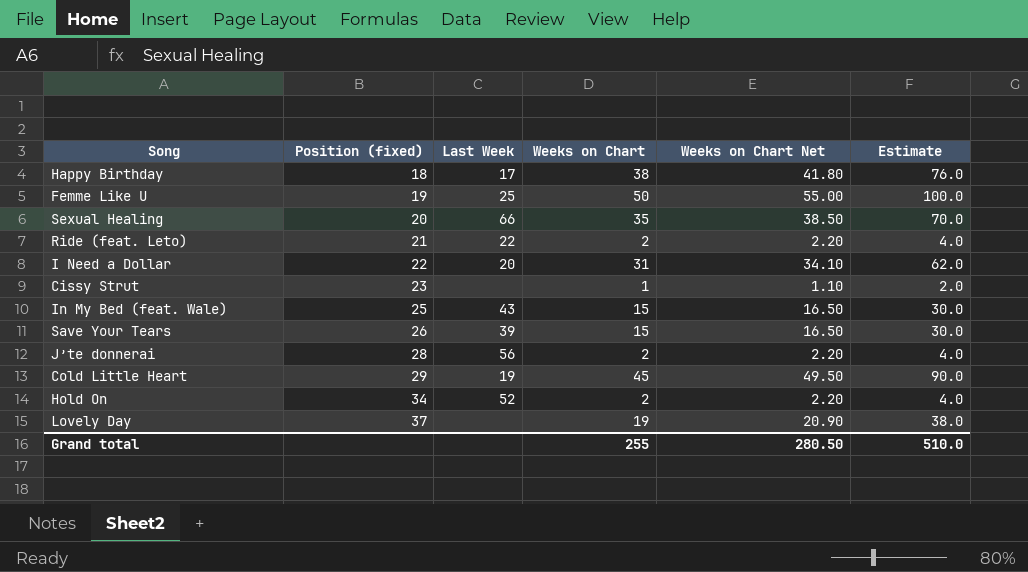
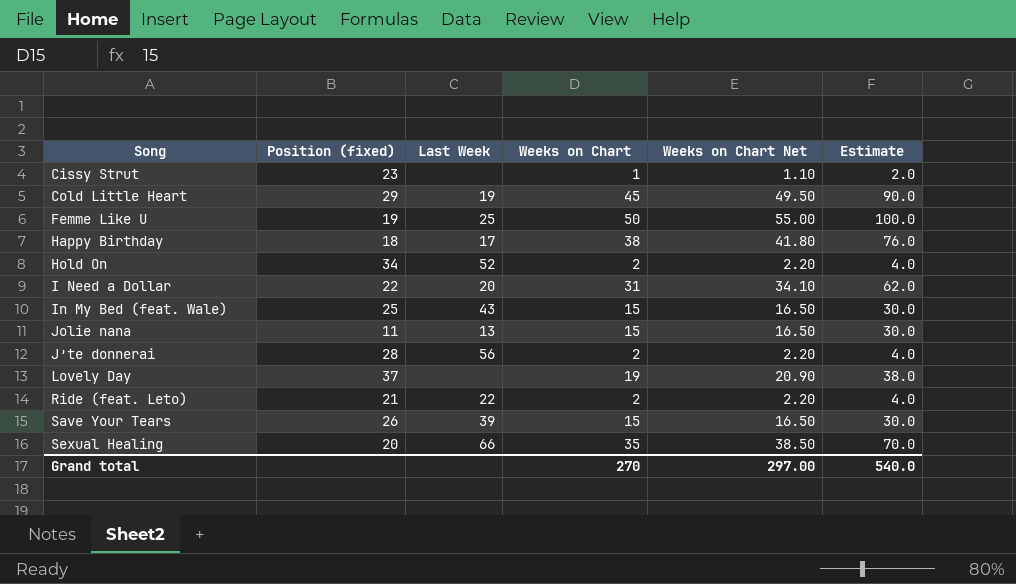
row order: Position (fixed) ascending -> Song ascending
row Jolie nana: none -> 11 | 13 | 15 | 16.50 | 30.0
Grand total | Weeks on Chart: 255 -> 270
Grand total | Weeks on Chart Net: 280.50 -> 297.00
Grand total | Estimate: 510.0 -> 540.0

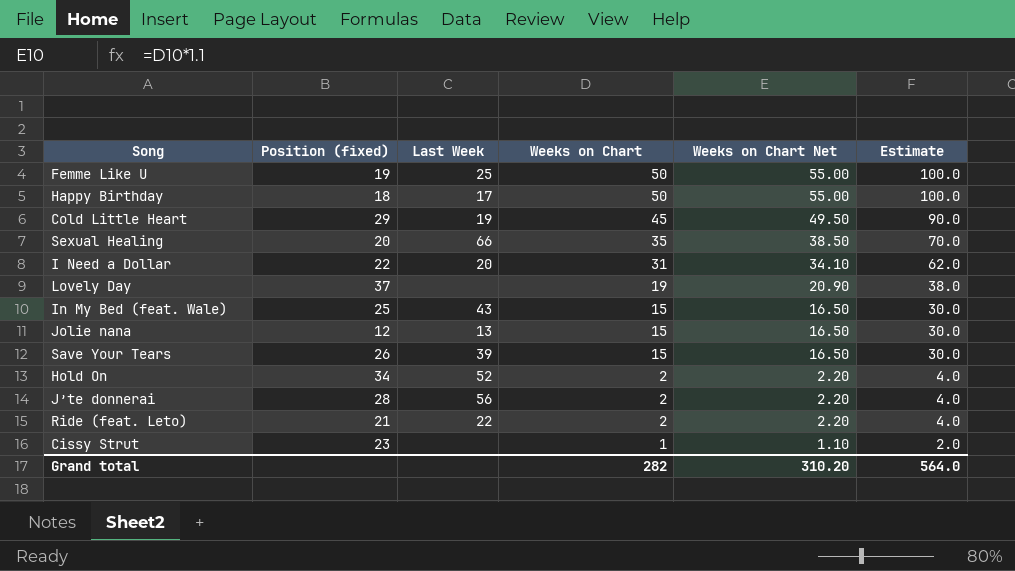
row order: Song ascending -> Weeks on Chart descending
Happy Birthday | Weeks on Chart: 38 -> 50
Happy Birthday | Weeks on Chart Net: 41.80 -> 55.00
Happy Birthday | Estimate: 76.0 -> 100.0
Jolie nana | Position (fixed): 11 -> 12
Grand total | Weeks on Chart: 270 -> 282
Grand total | Weeks on Chart Net: 297.00 -> 310.20
Grand total | Estimate: 540.0 -> 564.0

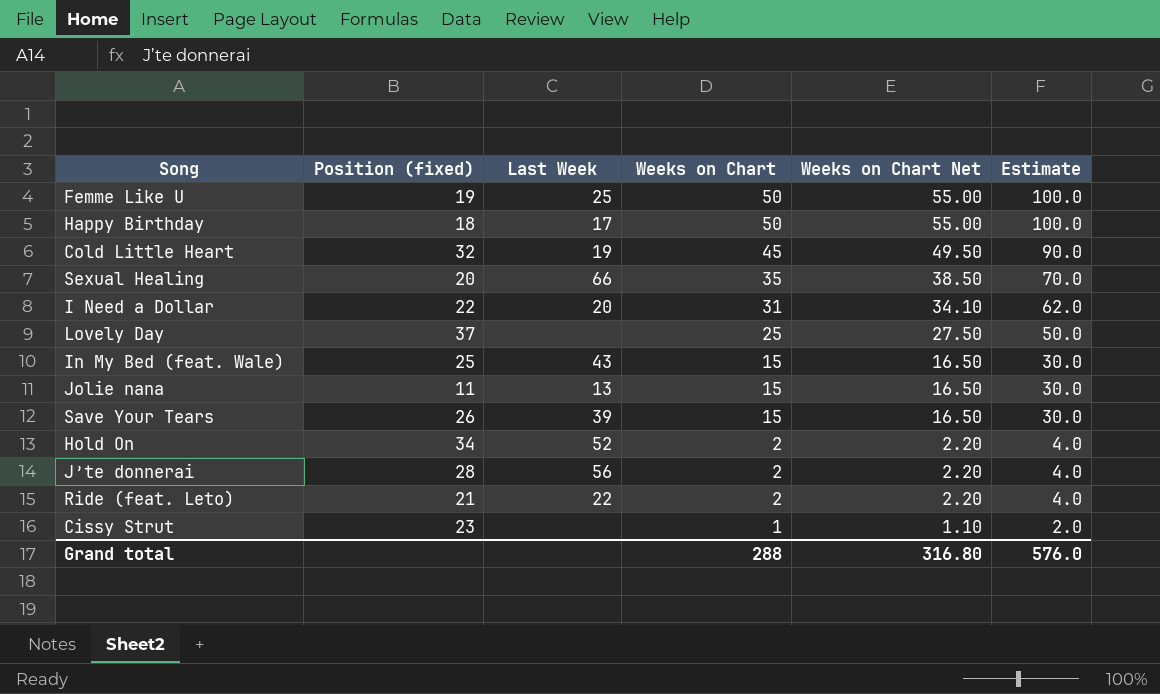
Cold Little Heart | Position (fixed): 29 -> 32
Lovely Day | Weeks on Chart: 19 -> 25
Lovely Day | Weeks on Chart Net: 20.90 -> 27.50
Lovely Day | Estimate: 38.0 -> 50.0
Jolie nana | Position (fixed): 12 -> 11
Grand total | Weeks on Chart: 282 -> 288
Grand total | Weeks on Chart Net: 310.20 -> 316.80
Grand total | Estimate: 564.0 -> 576.0

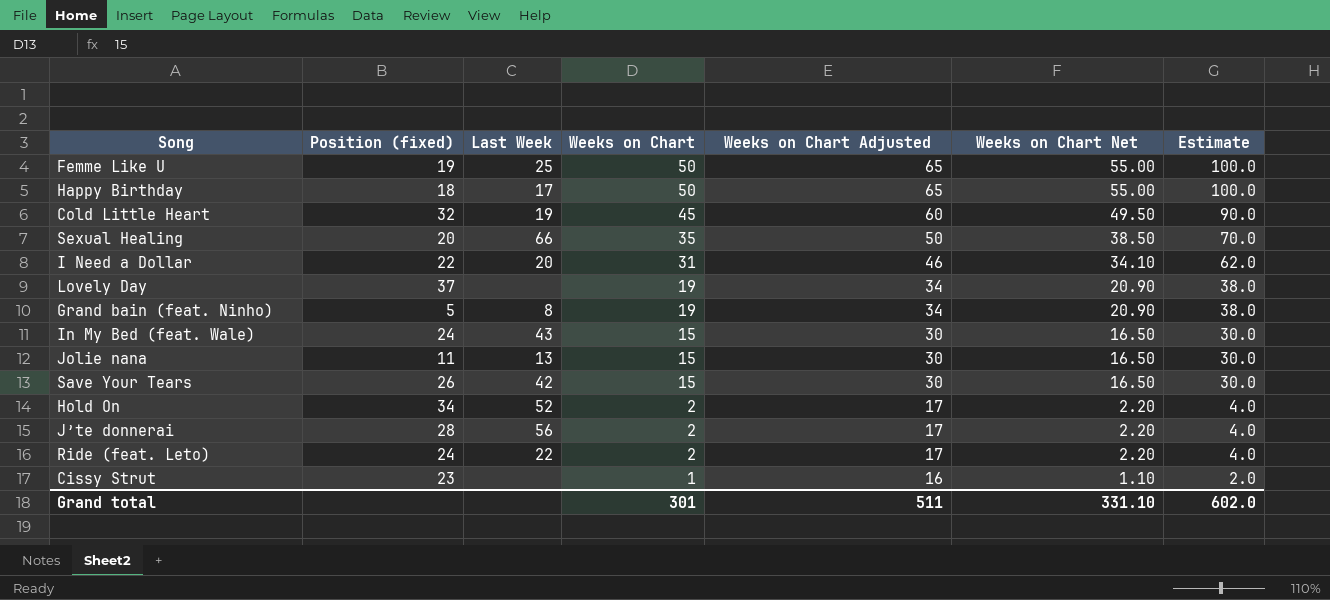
column Weeks on Chart Adjusted | formula: none -> [Weeks on Chart] + 15
Lovely Day | Weeks on Chart: 25 -> 19
Lovely Day | Weeks on Chart Net: 27.50 -> 20.90
Lovely Day | Estimate: 50.0 -> 38.0
row Grand bain (feat. Ninho): none -> 5 | 8 | 19 | 34 | 20.90 | 38.0
In My Bed (feat. Wale) | Position (fixed): 25 -> 24
Save Your Tears | Last Week: 39 -> 42
Ride (feat. Leto) | Position (fixed): 21 -> 24
Grand total | Weeks on Chart: 288 -> 301
Grand total | Weeks on Chart Net: 316.80 -> 331.10
Grand total | Estimate: 576.0 -> 602.0

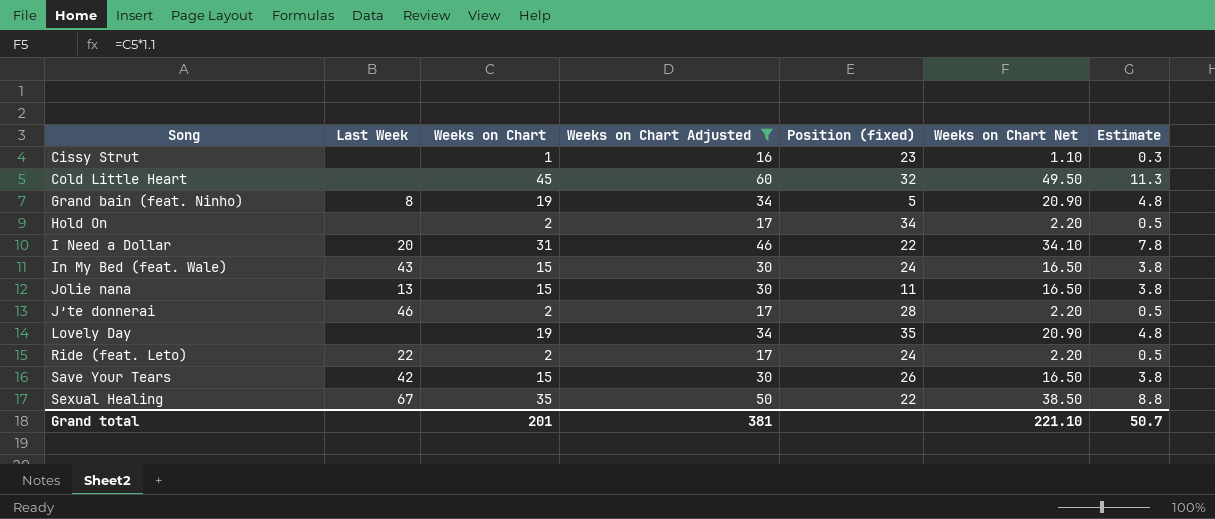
filter: none -> Weeks on Chart Adjusted != 65
row order: Weeks on Chart descending -> Song ascending
column Position (fixed) | position: 2 -> 5
column Estimate | formula: [Weeks on Chart] * 2 -> [Weeks on Chart] * 0.25
Cold Little Heart | Last Week: 19 -> none
Hold On | Last Week: 52 -> none
J’te donnerai | Last Week: 56 -> 46
Lovely Day | Position (fixed): 37 -> 35
Sexual Healing | Last Week: 66 -> 67
Sexual Healing | Position (fixed): 20 -> 22
Grand total | Weeks on Chart: 301 -> 201
Grand total | Weeks on Chart Adjusted: 511 -> 381
Grand total | Weeks on Chart Net: 331.10 -> 221.10
Grand total | Estimate: 602.0 -> 50.7

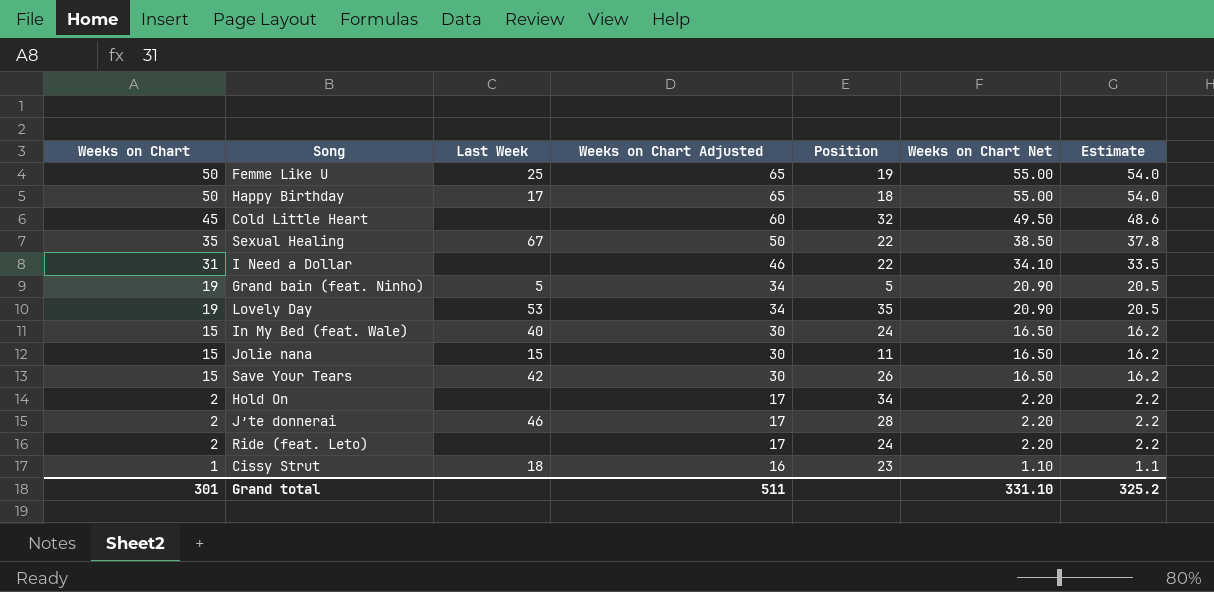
filter: Weeks on Chart Adjusted != 65 -> none
row order: Song ascending -> Weeks on Chart descending
column Weeks on Chart | position: 3 -> 1
column name: Position (fixed) -> Position
column Estimate | formula: [Weeks on Chart] * 0.25 -> [Weeks on Chart] * 1.08
I Need a Dollar | Last Week: 20 -> none
Grand bain (feat. Ninho) | Last Week: 8 -> 5
Lovely Day | Last Week: none -> 53
In My Bed (feat. Wale) | Last Week: 43 -> 40
Jolie nana | Last Week: 13 -> 15
Ride (feat. Leto) | Last Week: 22 -> none
Cissy Strut | Last Week: none -> 18
Grand total | Weeks on Chart: 201 -> 301
Grand total | Weeks on Chart Adjusted: 381 -> 511
Grand total | Weeks on Chart Net: 221.10 -> 331.10
Grand total | Estimate: 50.7 -> 325.2

